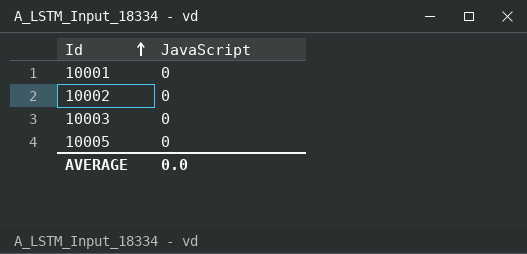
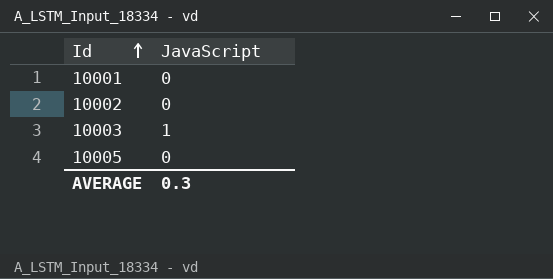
10003 | JavaScript: 0 -> 1
AVERAGE | JavaScript: 0.0 -> 0.3

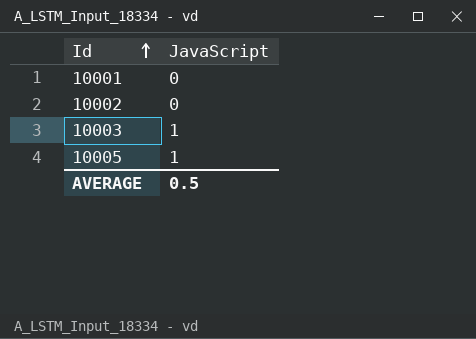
10005 | JavaScript: 0 -> 1
AVERAGE | JavaScript: 0.3 -> 0.5

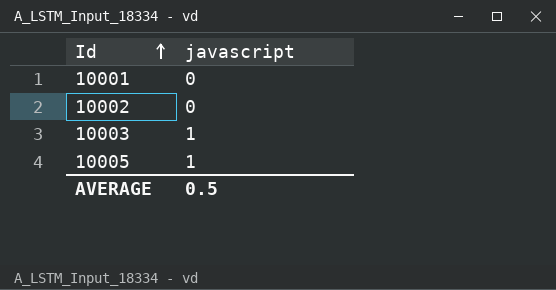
column name: JavaScript -> javascript

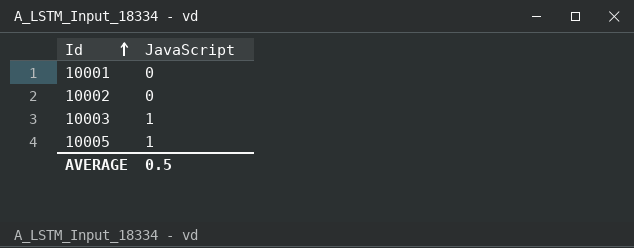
column name: javascript -> JavaScript

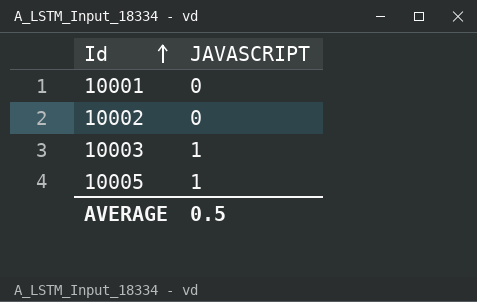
column name: JavaScript -> JAVASCRIPT

